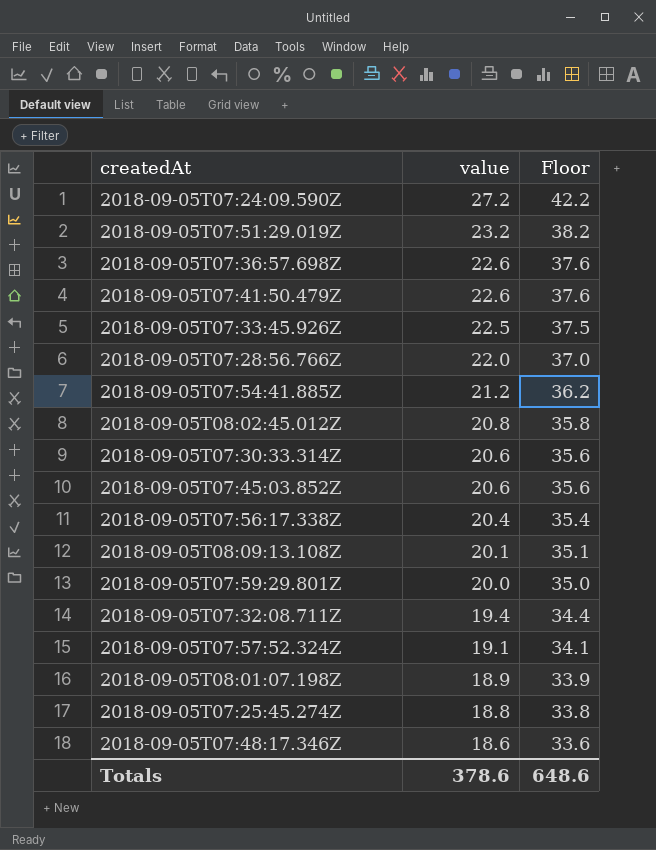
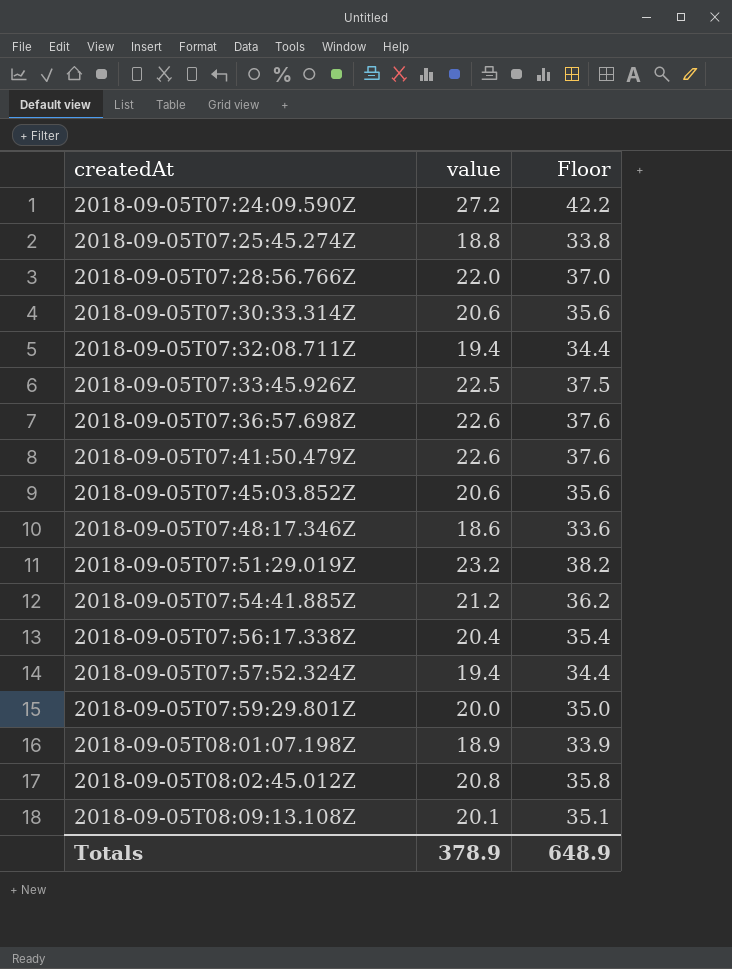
row order: value descending -> createdAt ascending
2018-09-05T07:57:52.324Z | value: 19.1 -> 19.4
2018-09-05T07:57:52.324Z | Floor: 34.1 -> 34.4
Totals | value: 378.6 -> 378.9
Totals | Floor: 648.6 -> 648.9

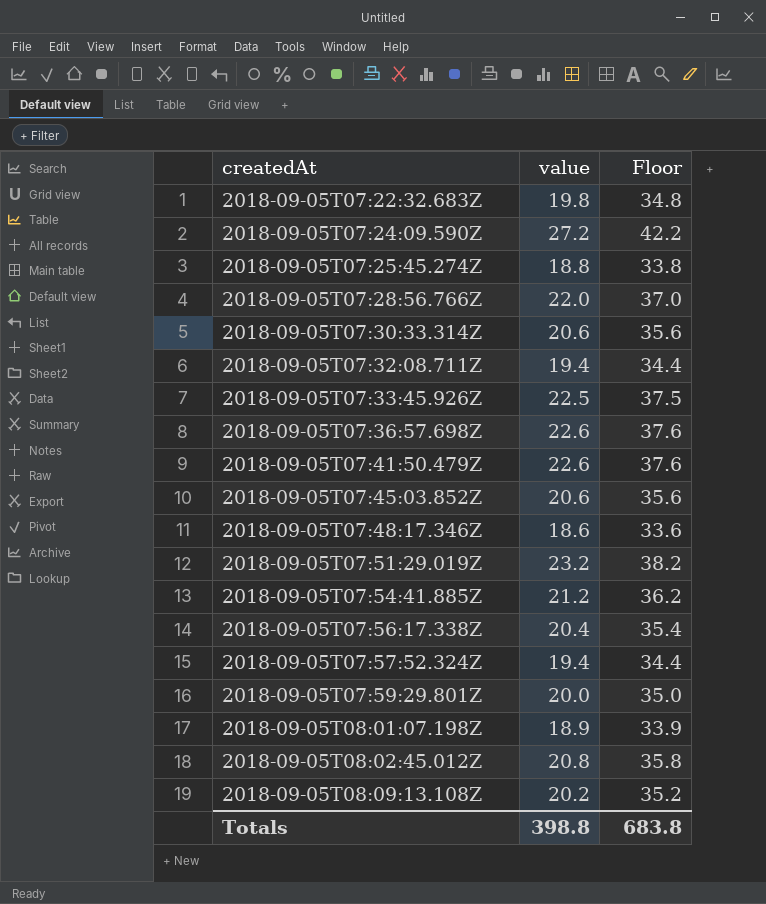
row 2018-09-05T07:22:32.683Z: none -> 19.8 | 34.8
2018-09-05T08:09:13.108Z | value: 20.1 -> 20.2
2018-09-05T08:09:13.108Z | Floor: 35.1 -> 35.2
Totals | value: 378.9 -> 398.8
Totals | Floor: 648.9 -> 683.8

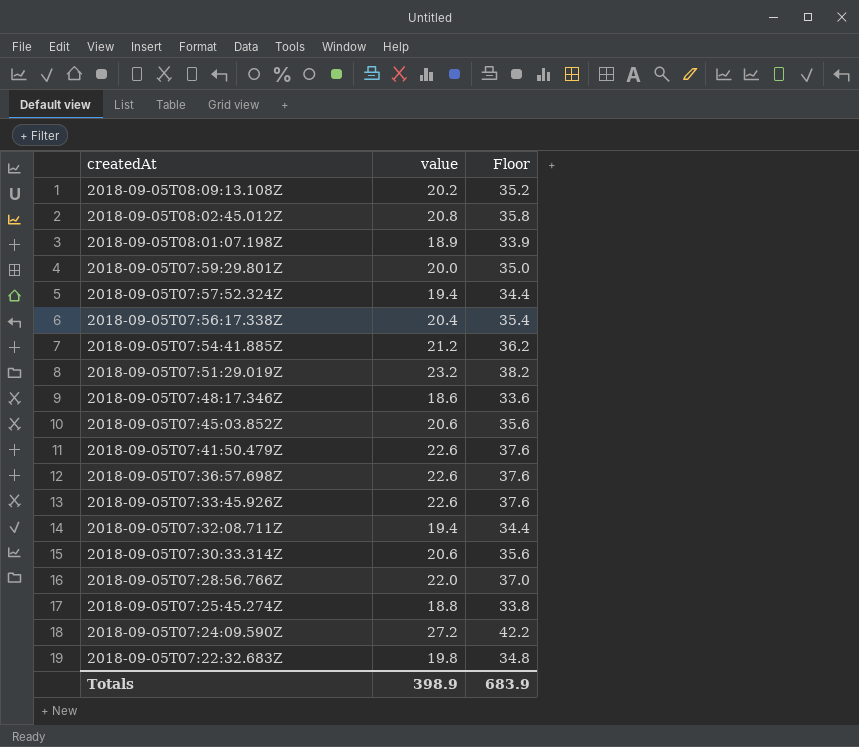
row order: createdAt ascending -> createdAt descending
2018-09-05T07:33:45.926Z | value: 22.5 -> 22.6
2018-09-05T07:33:45.926Z | Floor: 37.5 -> 37.6
Totals | value: 398.8 -> 398.9
Totals | Floor: 683.8 -> 683.9

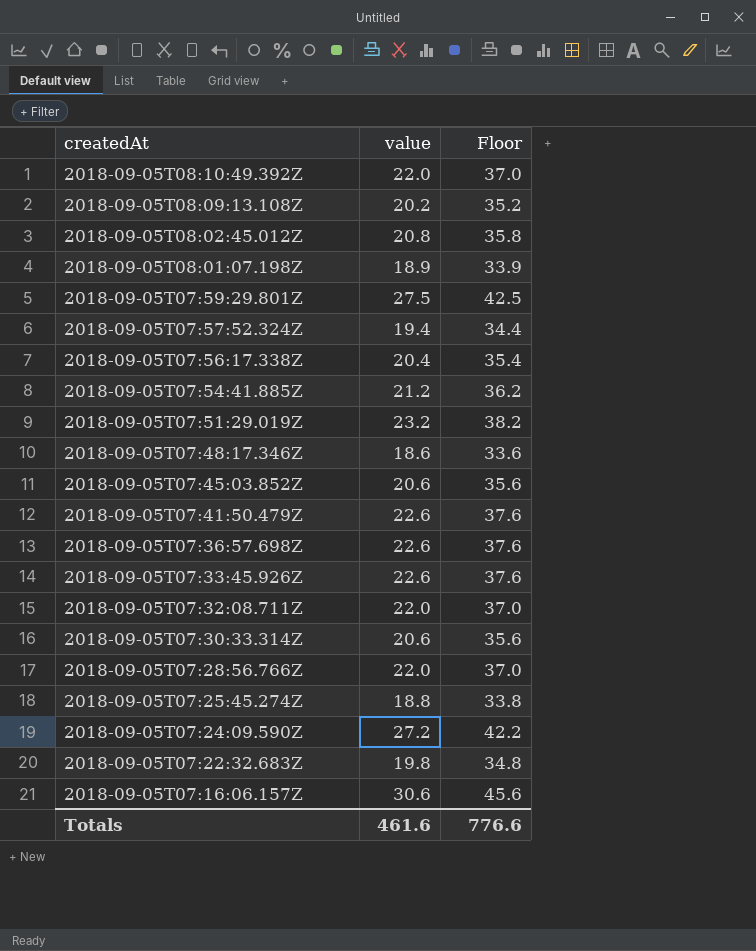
row 2018-09-05T08:10:49.392Z: none -> 22.0 | 37.0
2018-09-05T07:59:29.801Z | value: 20.0 -> 27.5
2018-09-05T07:59:29.801Z | Floor: 35.0 -> 42.5
2018-09-05T07:32:08.711Z | value: 19.4 -> 22.0
2018-09-05T07:32:08.711Z | Floor: 34.4 -> 37.0
row 2018-09-05T07:16:06.157Z: none -> 30.6 | 45.6
Totals | value: 398.9 -> 461.6
Totals | Floor: 683.9 -> 776.6

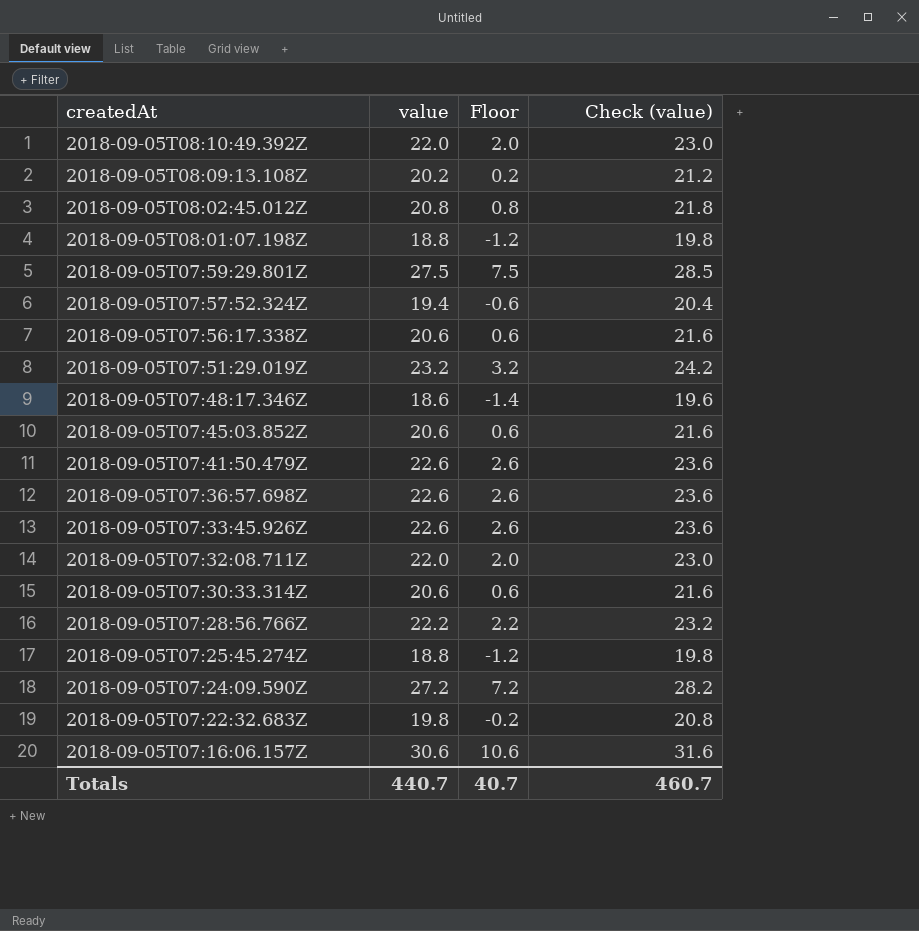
column Floor | formula: [value] + 15 -> [value] - 20
column Check (value) | formula: none -> [value] + 1
row 2018-09-05T07:54:41.885Z: 21.2 | 36.2 -> none
2018-09-05T08:01:07.198Z | value: 18.9 -> 18.8
2018-09-05T07:56:17.338Z | value: 20.4 -> 20.6
2018-09-05T07:28:56.766Z | value: 22.0 -> 22.2
Totals | value: 461.6 -> 440.7
Totals | Floor: 776.6 -> 40.7

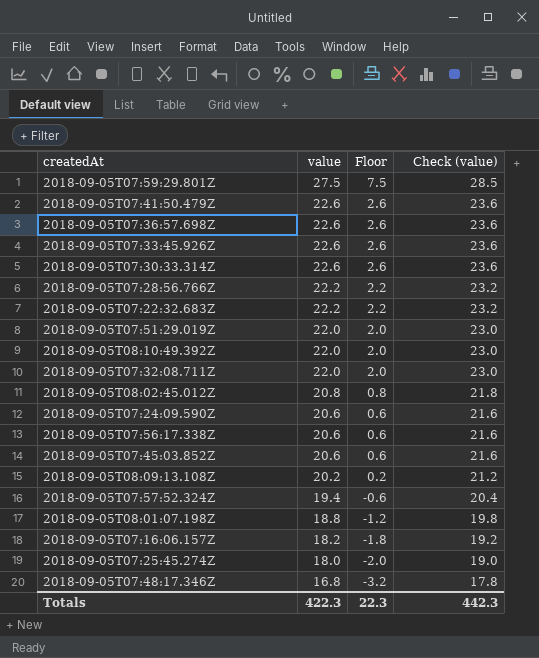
row order: createdAt descending -> value descending
2018-09-05T07:30:33.314Z | value: 20.6 -> 22.6
2018-09-05T07:30:33.314Z | Floor: 0.6 -> 2.6
2018-09-05T07:30:33.314Z | Check (value): 21.6 -> 23.6
2018-09-05T07:22:32.683Z | value: 19.8 -> 22.2
2018-09-05T07:22:32.683Z | Floor: -0.2 -> 2.2
2018-09-05T07:22:32.683Z | Check (value): 20.8 -> 23.2
2018-09-05T07:51:29.019Z | value: 23.2 -> 22.0
2018-09-05T07:51:29.019Z | Floor: 3.2 -> 2.0
2018-09-05T07:51:29.019Z | Check (value): 24.2 -> 23.0
2018-09-05T07:24:09.590Z | value: 27.2 -> 20.6
2018-09-05T07:24:09.590Z | Floor: 7.2 -> 0.6
2018-09-05T07:24:09.590Z | Check (value): 28.2 -> 21.6
2018-09-05T07:16:06.157Z | value: 30.6 -> 18.2
2018-09-05T07:16:06.157Z | Floor: 10.6 -> -1.8
2018-09-05T07:16:06.157Z | Check (value): 31.6 -> 19.2
2018-09-05T07:25:45.274Z | value: 18.8 -> 18.0
2018-09-05T07:25:45.274Z | Floor: -1.2 -> -2.0
2018-09-05T07:25:45.274Z | Check (value): 19.8 -> 19.0
2018-09-05T07:48:17.346Z | value: 18.6 -> 16.8
2018-09-05T07:48:17.346Z | Floor: -1.4 -> -3.2
2018-09-05T07:48:17.346Z | Check (value): 19.6 -> 17.8
Totals | value: 440.7 -> 422.3
Totals | Floor: 40.7 -> 22.3
Totals | Check (value): 460.7 -> 442.3

